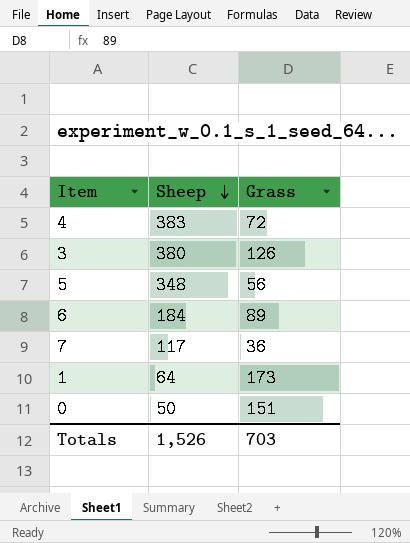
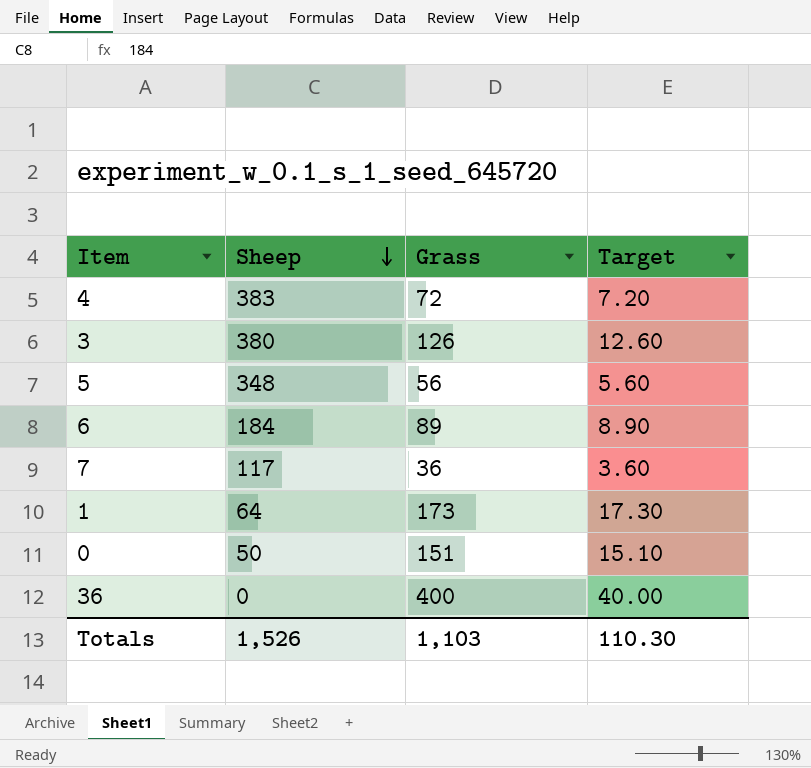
column Target | formula: none -> [Grass] * 0.1
row 36: none -> 0 | 400 | 40.00
Totals | Grass: 703 -> 1,103

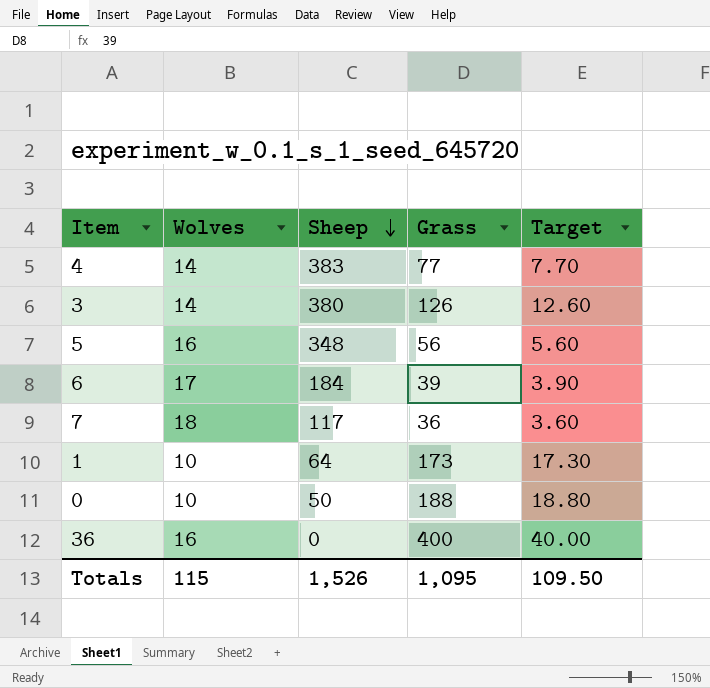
column Wolves | position: none -> 2
4 | Grass: 72 -> 77
4 | Target: 7.20 -> 7.70
6 | Grass: 89 -> 39
6 | Target: 8.90 -> 3.90
0 | Grass: 151 -> 188
0 | Target: 15.10 -> 18.80
Totals | Grass: 1,103 -> 1,095
Totals | Target: 110.30 -> 109.50

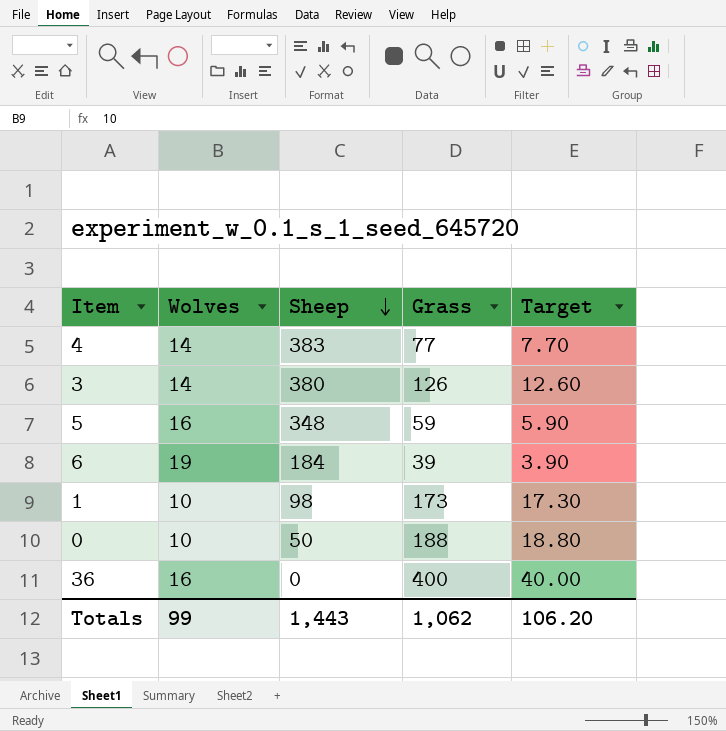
row 7: 18 | 117 | 36 | 3.60 -> none
5 | Grass: 56 -> 59
5 | Target: 5.60 -> 5.90
6 | Wolves: 17 -> 19
1 | Sheep: 64 -> 98
Totals | Wolves: 115 -> 99
Totals | Sheep: 1,526 -> 1,443
Totals | Grass: 1,095 -> 1,062
Totals | Target: 109.50 -> 106.20

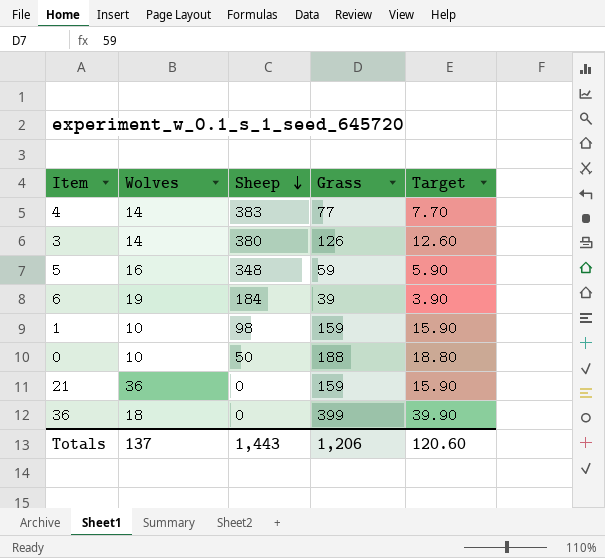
1 | Grass: 173 -> 159
1 | Target: 17.30 -> 15.90
row 21: none -> 36 | 0 | 159 | 15.90
36 | Wolves: 16 -> 18
36 | Grass: 400 -> 399
36 | Target: 40.00 -> 39.90
Totals | Wolves: 99 -> 137
Totals | Grass: 1,062 -> 1,206
Totals | Target: 106.20 -> 120.60

